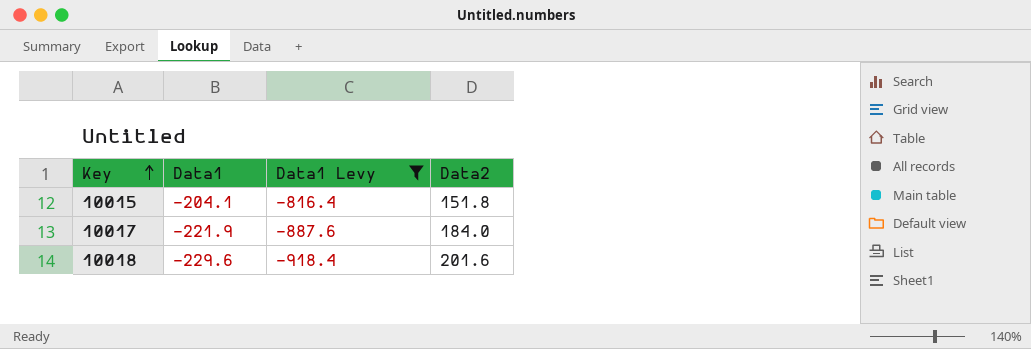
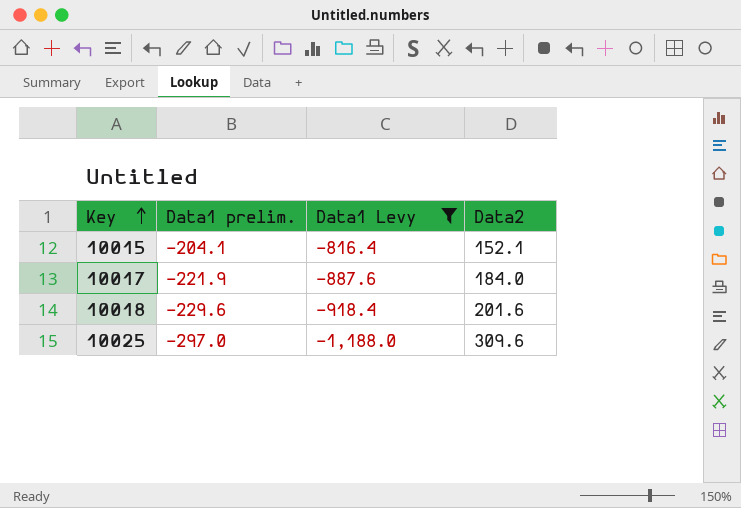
column name: Data1 -> Data1 prelim.
10015 | Data2: 151.8 -> 152.1
row 10025: none -> -297.0 | -1,188.0 | 309.6

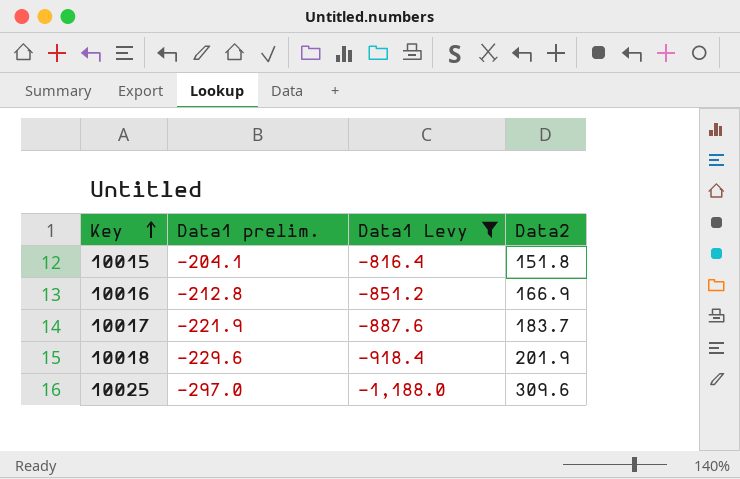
10015 | Data2: 152.1 -> 151.8
row 10016: none -> -212.8 | -851.2 | 166.9
10017 | Data2: 184.0 -> 183.7
10018 | Data2: 201.6 -> 201.9

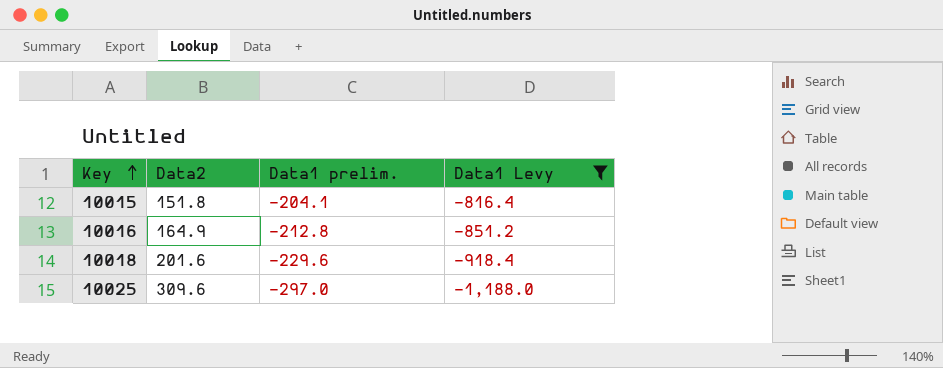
column Data2 | position: 4 -> 2
row 10017: -221.9 | -887.6 | 183.7 -> none
10016 | Data2: 166.9 -> 164.9
10018 | Data2: 201.9 -> 201.6

